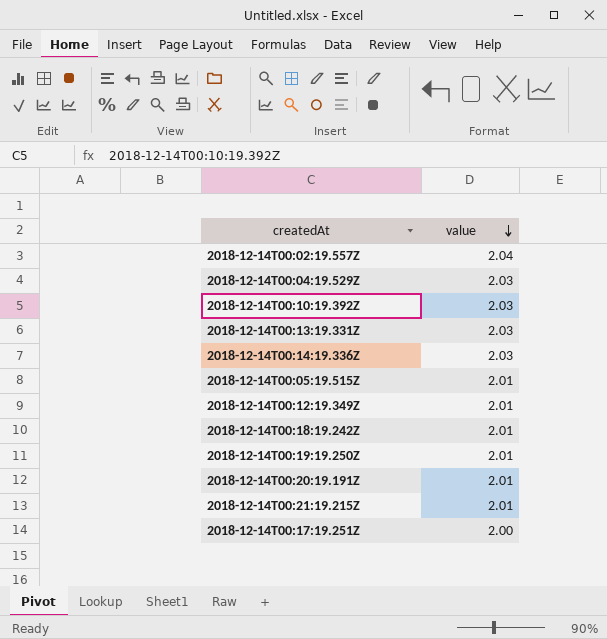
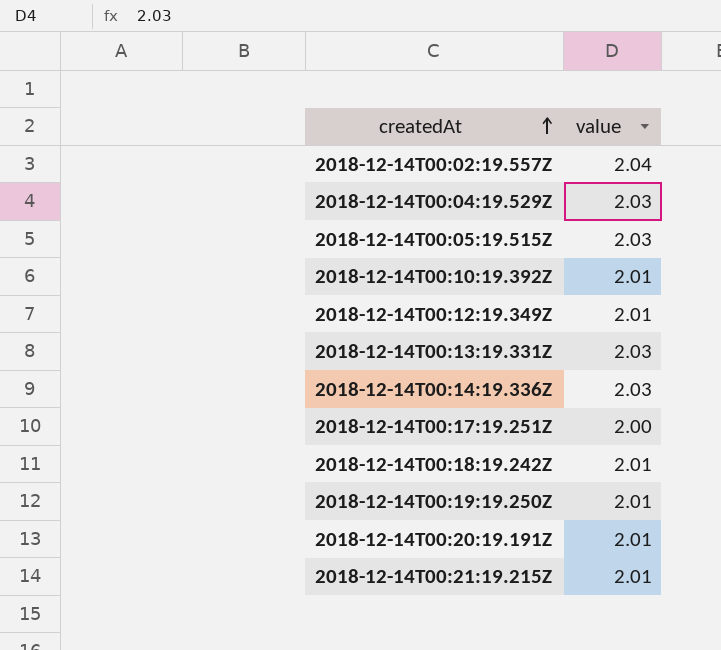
row order: value descending -> createdAt ascending
2018-12-14T00:05:19.515Z | value: 2.01 -> 2.03
2018-12-14T00:10:19.392Z | value: 2.03 -> 2.01

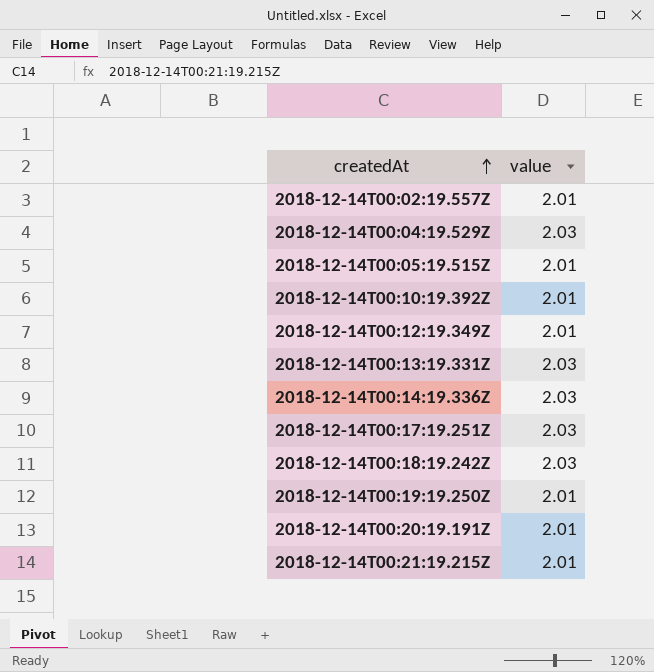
2018-12-14T00:02:19.557Z | value: 2.04 -> 2.01
2018-12-14T00:05:19.515Z | value: 2.03 -> 2.01
2018-12-14T00:17:19.251Z | value: 2.00 -> 2.03
2018-12-14T00:18:19.242Z | value: 2.01 -> 2.03

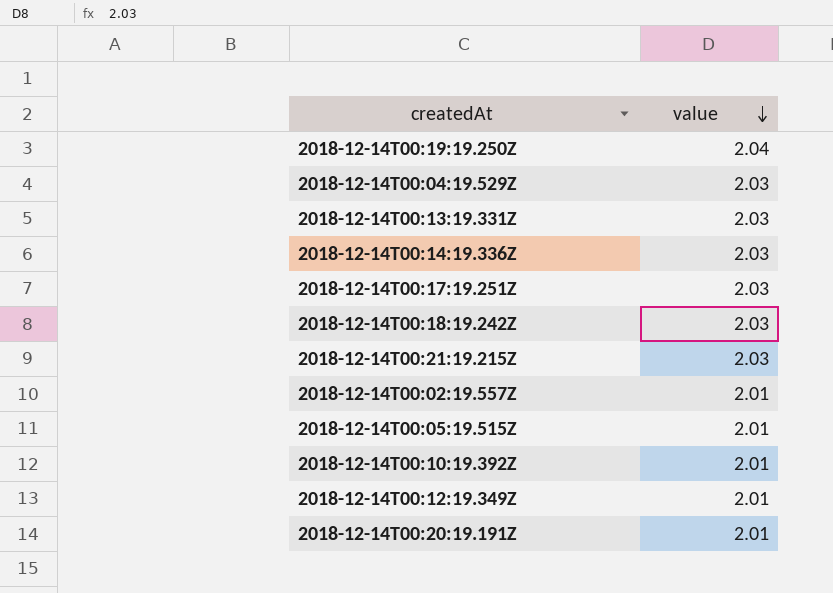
row order: createdAt ascending -> value descending
2018-12-14T00:19:19.250Z | value: 2.01 -> 2.04
2018-12-14T00:21:19.215Z | value: 2.01 -> 2.03

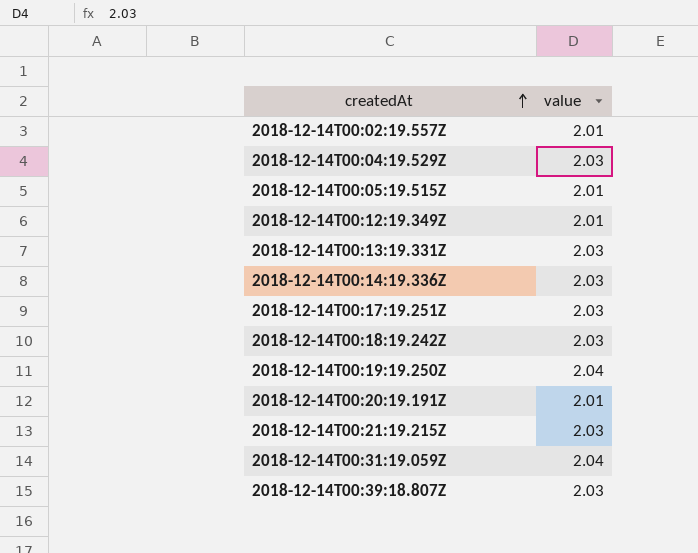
row order: value descending -> createdAt ascending
row 2018-12-14T00:10:19.392Z: 2.01 -> none
row 2018-12-14T00:31:19.059Z: none -> 2.04
row 2018-12-14T00:39:18.807Z: none -> 2.03

